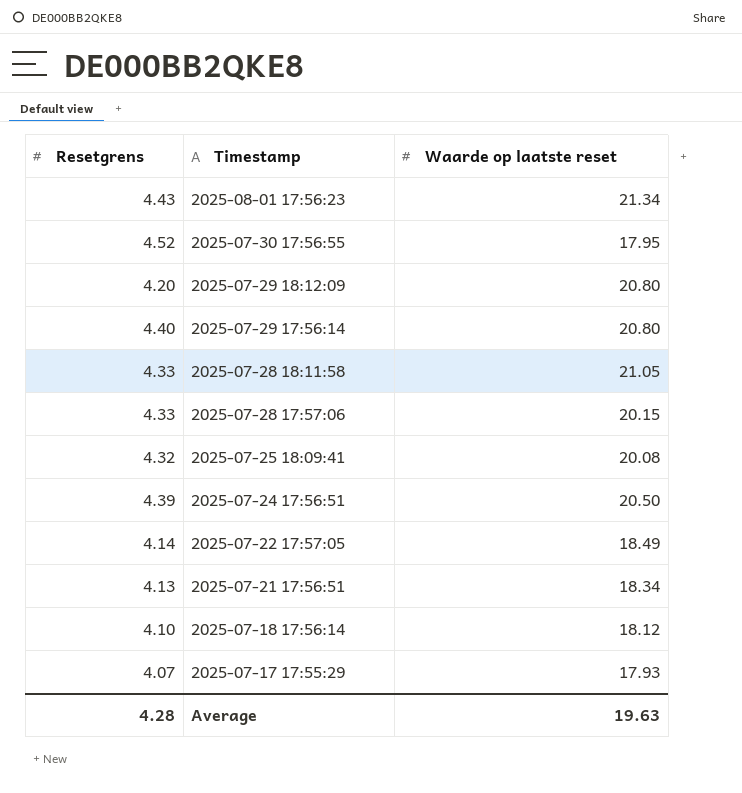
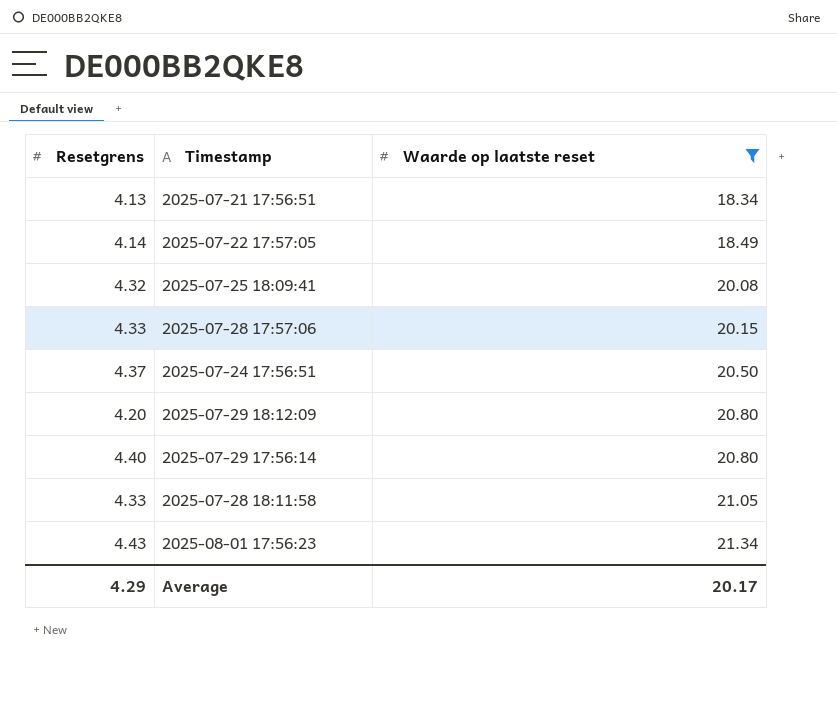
filter: none -> Waarde op laatste reset >= 18.34
row order: Timestamp descending -> Waarde op laatste reset ascending
2025-07-24 17:56:51 | Resetgrens: 4.39 -> 4.37
Average | Resetgrens: 4.28 -> 4.29
Average | Waarde op laatste reset: 19.63 -> 20.17

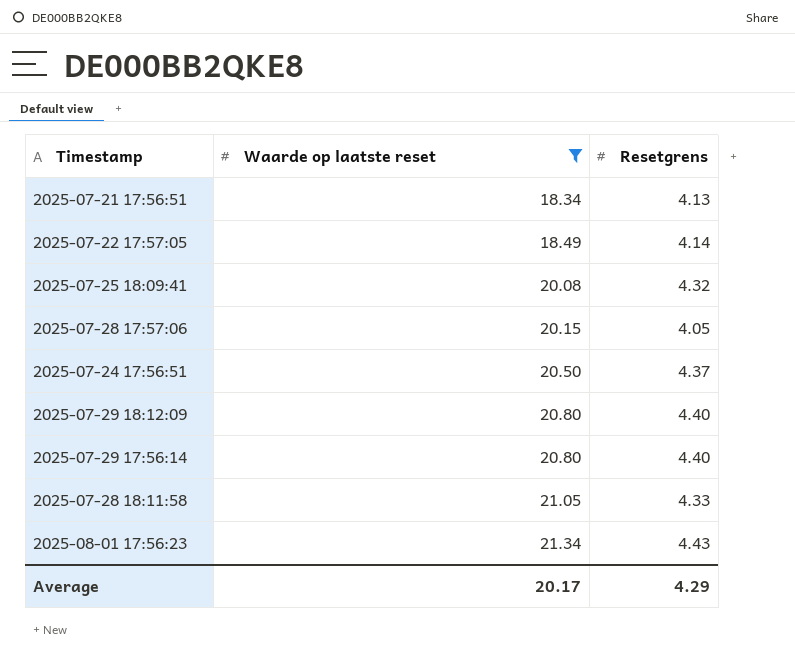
column Resetgrens | position: 1 -> 3
2025-07-28 17:57:06 | Resetgrens: 4.33 -> 4.05
2025-07-29 18:12:09 | Resetgrens: 4.20 -> 4.40

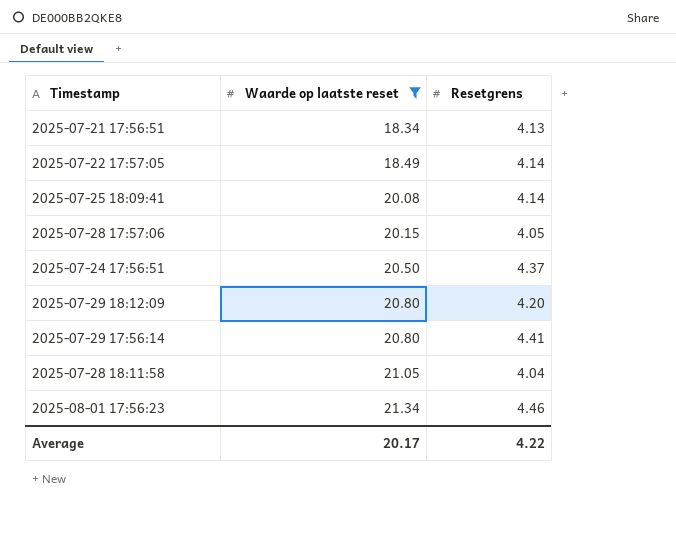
2025-07-25 18:09:41 | Resetgrens: 4.32 -> 4.14
2025-07-29 18:12:09 | Resetgrens: 4.40 -> 4.20
2025-07-29 17:56:14 | Resetgrens: 4.40 -> 4.41
2025-07-28 18:11:58 | Resetgrens: 4.33 -> 4.04
2025-08-01 17:56:23 | Resetgrens: 4.43 -> 4.46
Average | Resetgrens: 4.29 -> 4.22

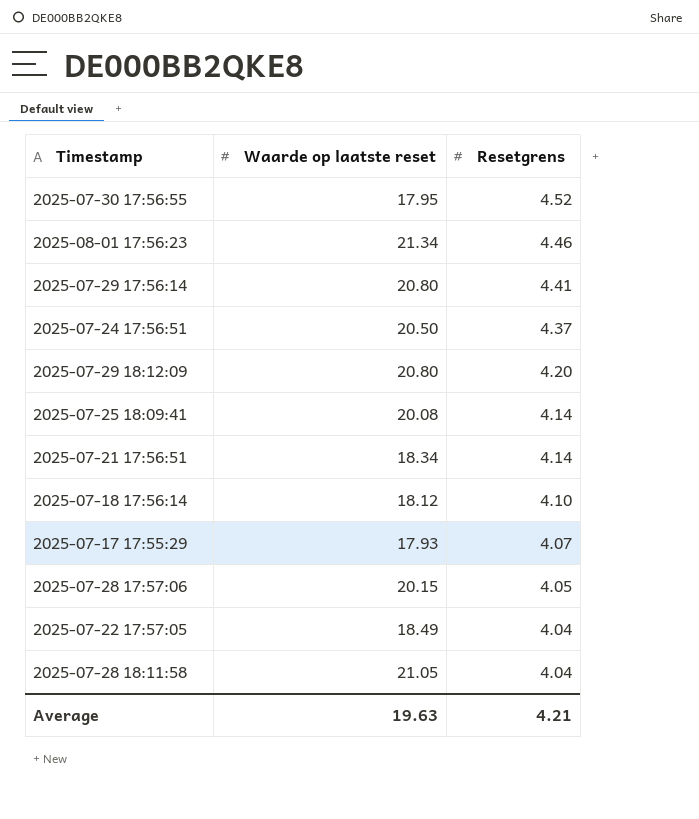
filter: Waarde op laatste reset >= 18.34 -> none
row order: Waarde op laatste reset ascending -> Resetgrens descending
2025-07-21 17:56:51 | Resetgrens: 4.13 -> 4.14
2025-07-22 17:57:05 | Resetgrens: 4.14 -> 4.04
Average | Waarde op laatste reset: 20.17 -> 19.63
Average | Resetgrens: 4.22 -> 4.21

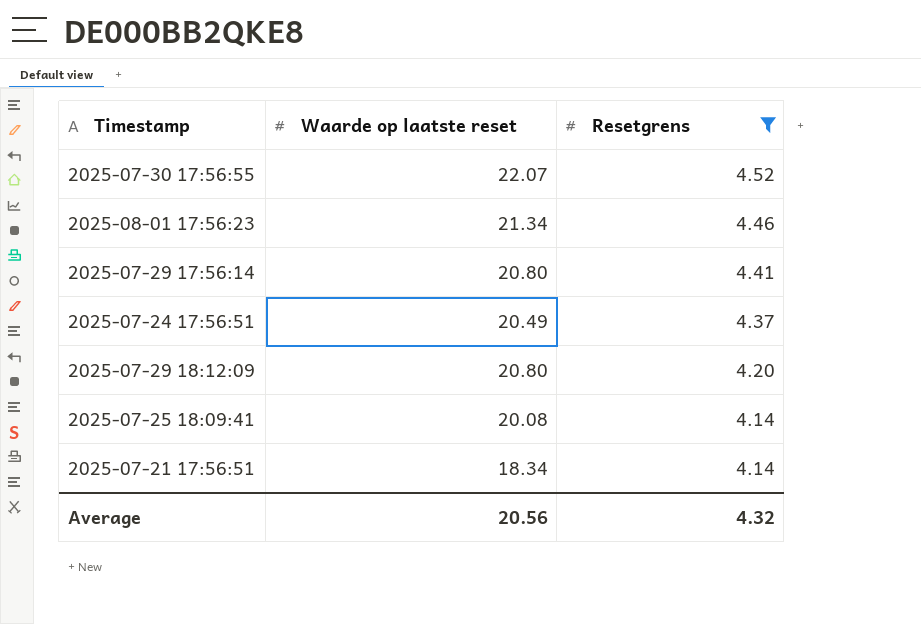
filter: none -> Resetgrens >= 4.14
2025-07-30 17:56:55 | Waarde op laatste reset: 17.95 -> 22.07
2025-07-24 17:56:51 | Waarde op laatste reset: 20.50 -> 20.49
Average | Waarde op laatste reset: 19.63 -> 20.56
Average | Resetgrens: 4.21 -> 4.32

